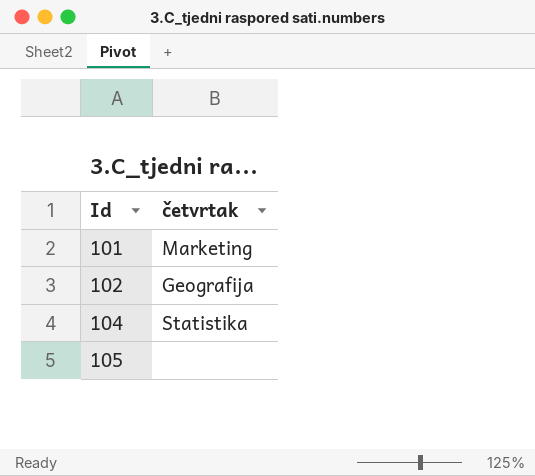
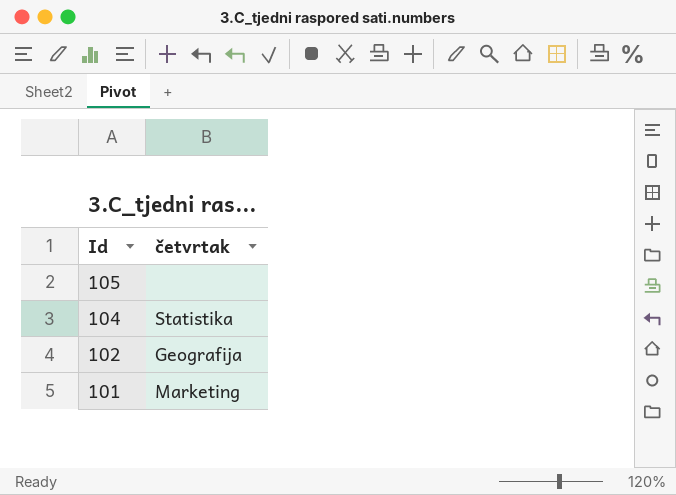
row order: Id ascending -> Id descending

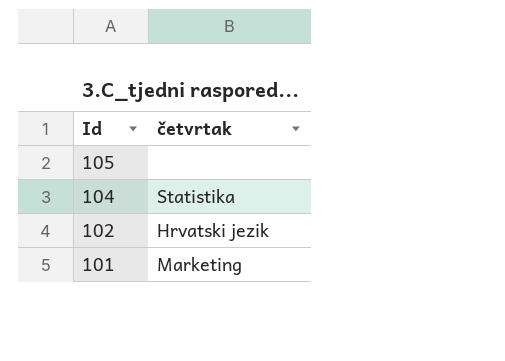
102 | četvrtak: Geografija -> Hrvatski jezik

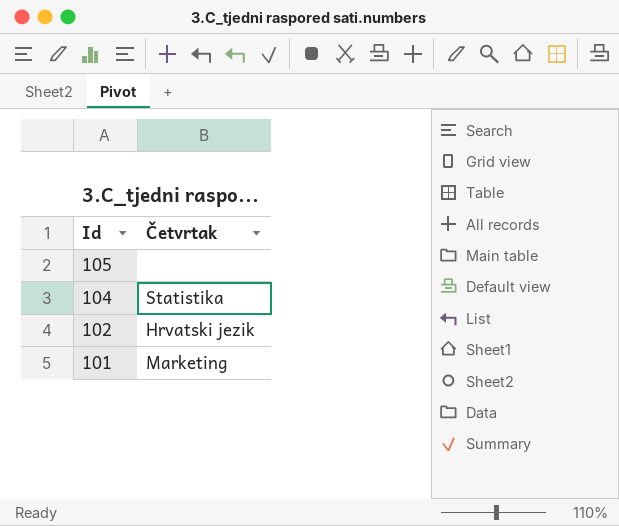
column name: četvrtak -> Četvrtak

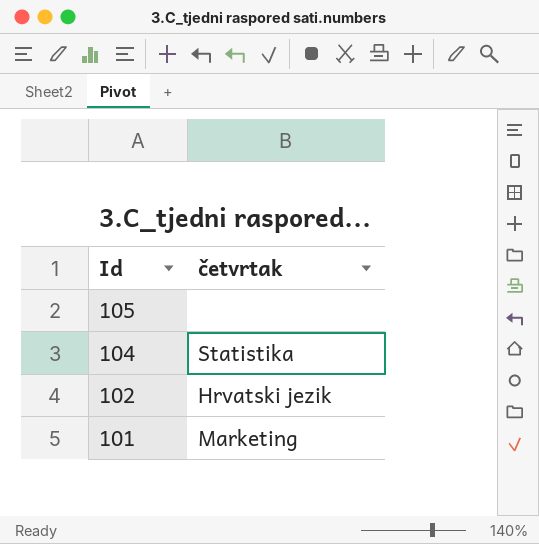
column name: Četvrtak -> četvrtak

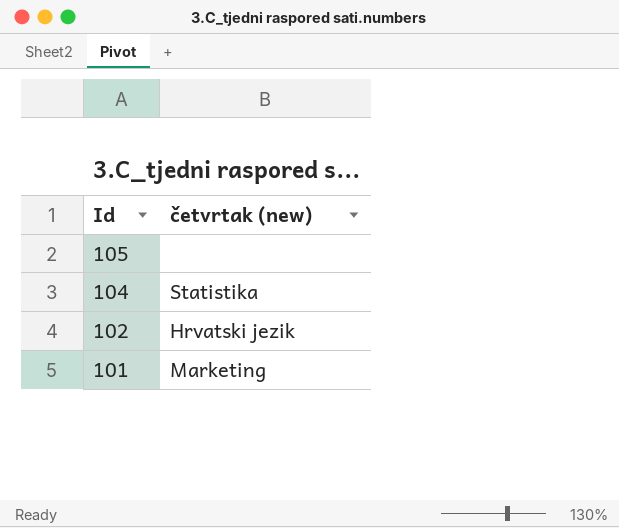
column name: četvrtak -> četvrtak (new)

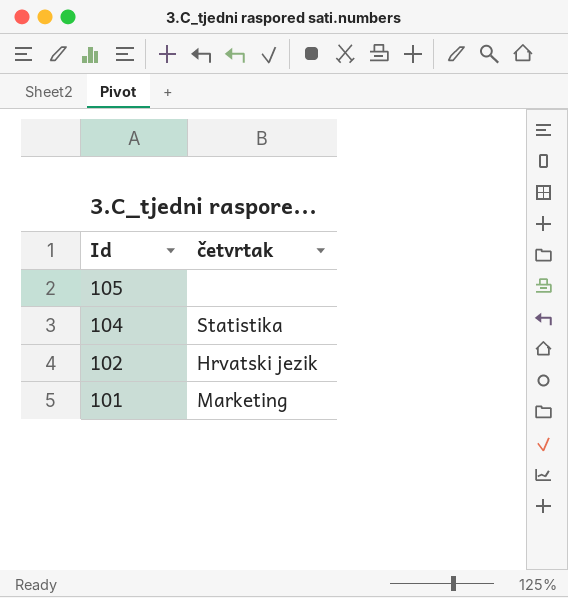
column name: četvrtak (new) -> četvrtak

